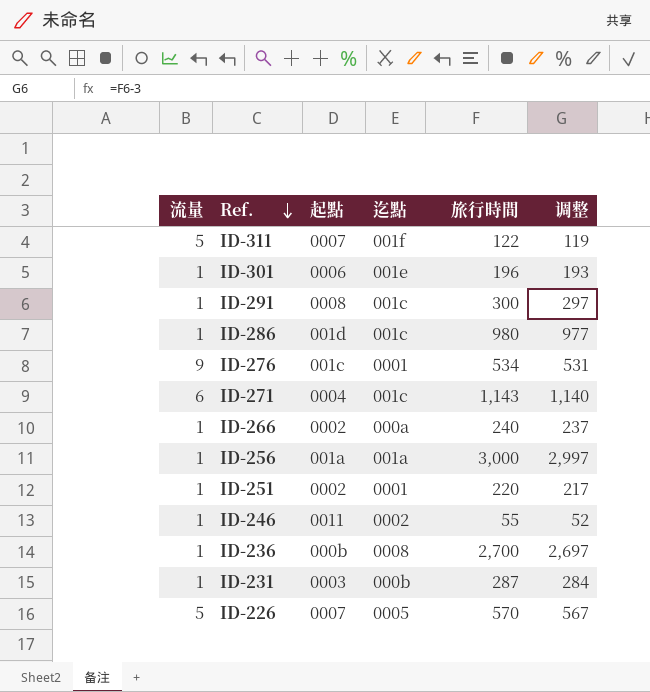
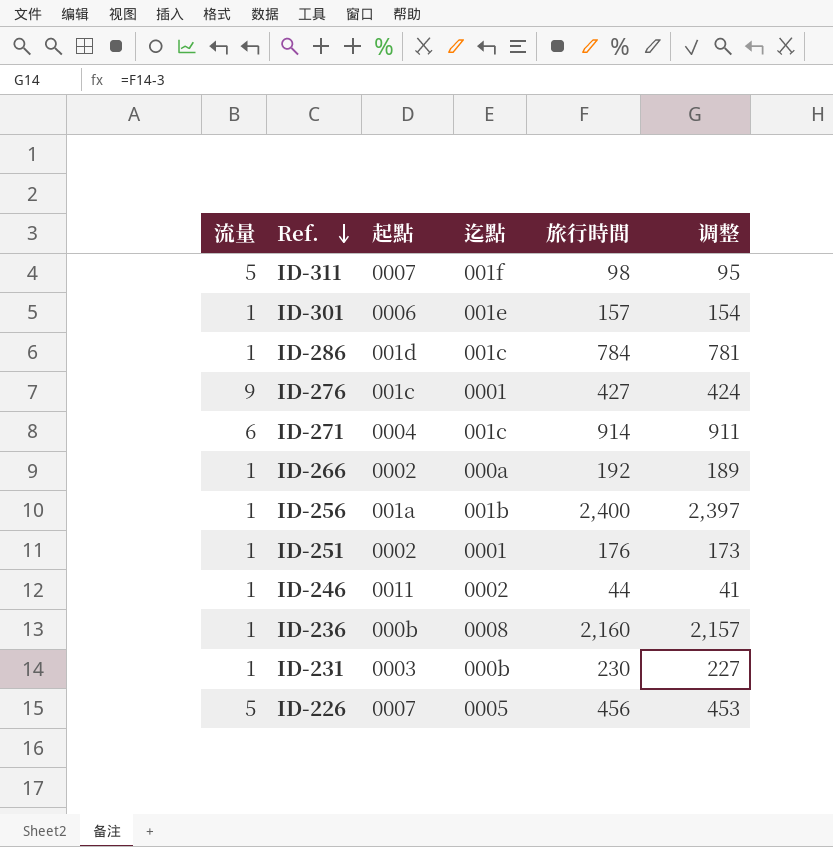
row ID-291: 1 | 0008 | 001c | 300 | 297 -> none
ID-311 | 旅行時間: 122 -> 98
ID-311 | 调整: 119 -> 95
ID-301 | 旅行時間: 196 -> 157
ID-301 | 调整: 193 -> 154
ID-286 | 旅行時間: 980 -> 784
ID-286 | 调整: 977 -> 781
ID-276 | 旅行時間: 534 -> 427
ID-276 | 调整: 531 -> 424
ID-271 | 旅行時間: 1,143 -> 914
ID-271 | 调整: 1,140 -> 911
ID-266 | 旅行時間: 240 -> 192
ID-266 | 调整: 237 -> 189
ID-256 | 迄點: 001a -> 001b
ID-256 | 旅行時間: 3,000 -> 2,400
ID-256 | 调整: 2,997 -> 2,397
ID-251 | 旅行時間: 220 -> 176
ID-251 | 调整: 217 -> 173
ID-246 | 旅行時間: 55 -> 44
ID-246 | 调整: 52 -> 41
ID-236 | 旅行時間: 2,700 -> 2,160
ID-236 | 调整: 2,697 -> 2,157
ID-231 | 旅行時間: 287 -> 230
ID-231 | 调整: 284 -> 227
ID-226 | 旅行時間: 570 -> 456
ID-226 | 调整: 567 -> 453

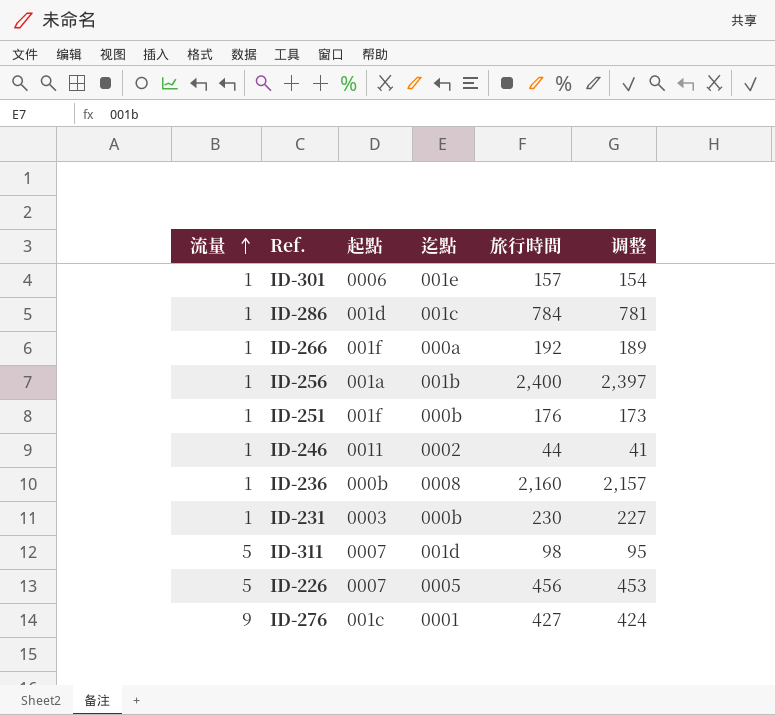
row order: Ref. descending -> 流量 ascending
row ID-271: 6 | 0004 | 001c | 914 | 911 -> none
ID-266 | 起點: 0002 -> 001f
ID-251 | 起點: 0002 -> 001f
ID-251 | 迄點: 0001 -> 000b
ID-311 | 迄點: 001f -> 001d

